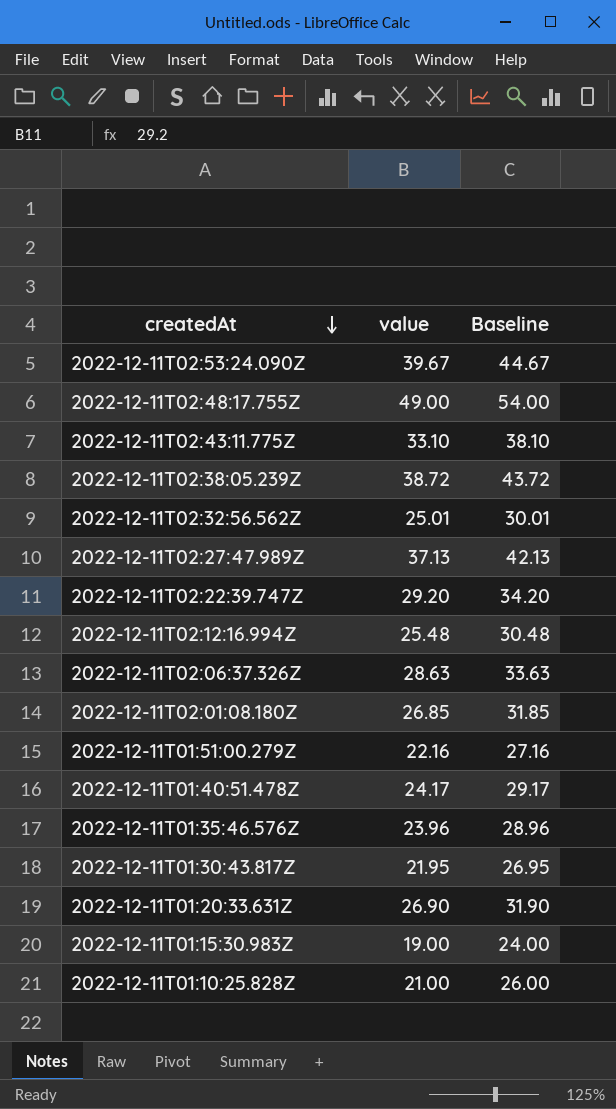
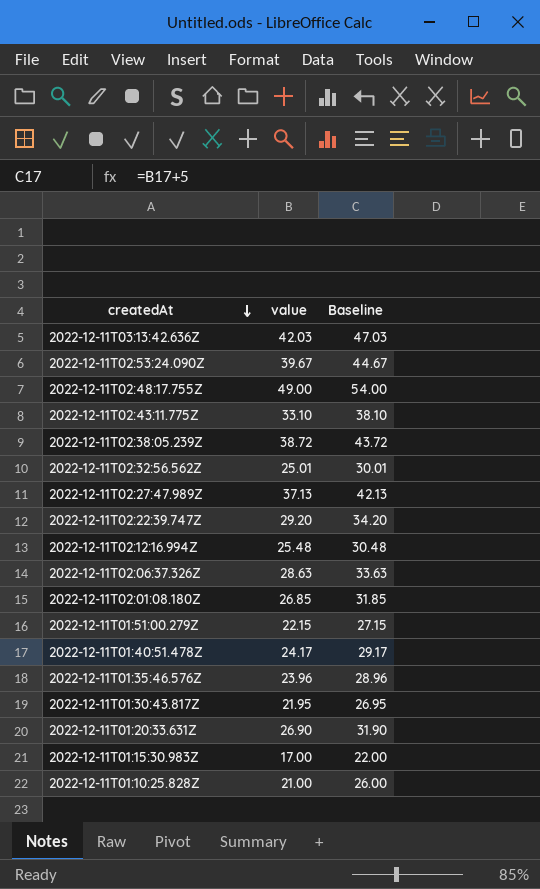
row 2022-12-11T03:13:42.636Z: none -> 42.03 | 47.03
2022-12-11T01:51:00.279Z | value: 22.16 -> 22.15
2022-12-11T01:51:00.279Z | Baseline: 27.16 -> 27.15
2022-12-11T01:15:30.983Z | value: 19.00 -> 17.00
2022-12-11T01:15:30.983Z | Baseline: 24.00 -> 22.00

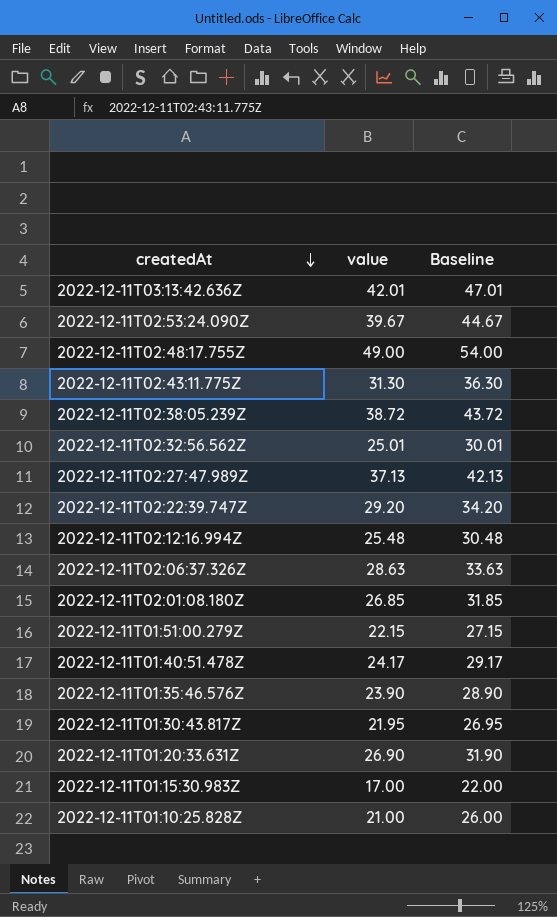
2022-12-11T03:13:42.636Z | value: 42.03 -> 42.01
2022-12-11T03:13:42.636Z | Baseline: 47.03 -> 47.01
2022-12-11T02:43:11.775Z | value: 33.10 -> 31.30
2022-12-11T02:43:11.775Z | Baseline: 38.10 -> 36.30
2022-12-11T01:35:46.576Z | value: 23.96 -> 23.90
2022-12-11T01:35:46.576Z | Baseline: 28.96 -> 28.90

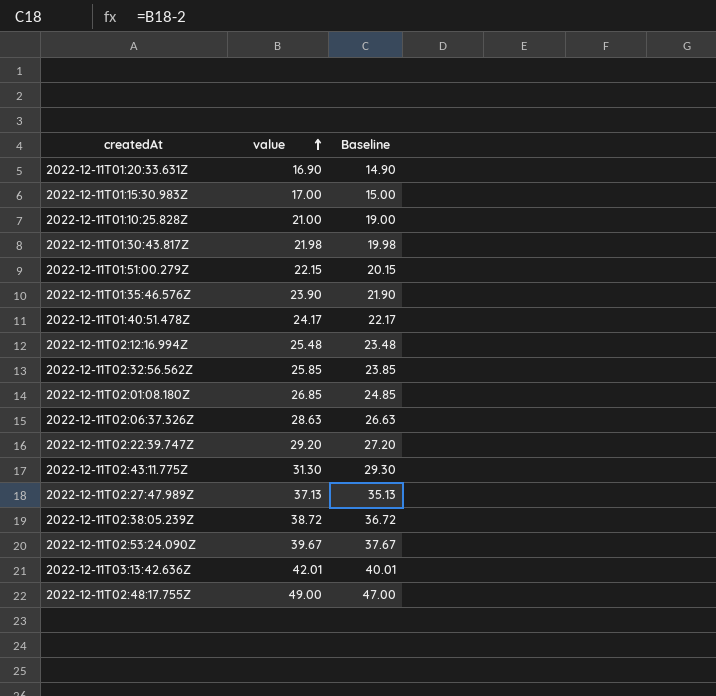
row order: createdAt descending -> value ascending
column Baseline | formula: [value] + 5 -> [value] - 2
2022-12-11T01:20:33.631Z | value: 26.90 -> 16.90
2022-12-11T01:30:43.817Z | value: 21.95 -> 21.98
2022-12-11T02:32:56.562Z | value: 25.01 -> 25.85

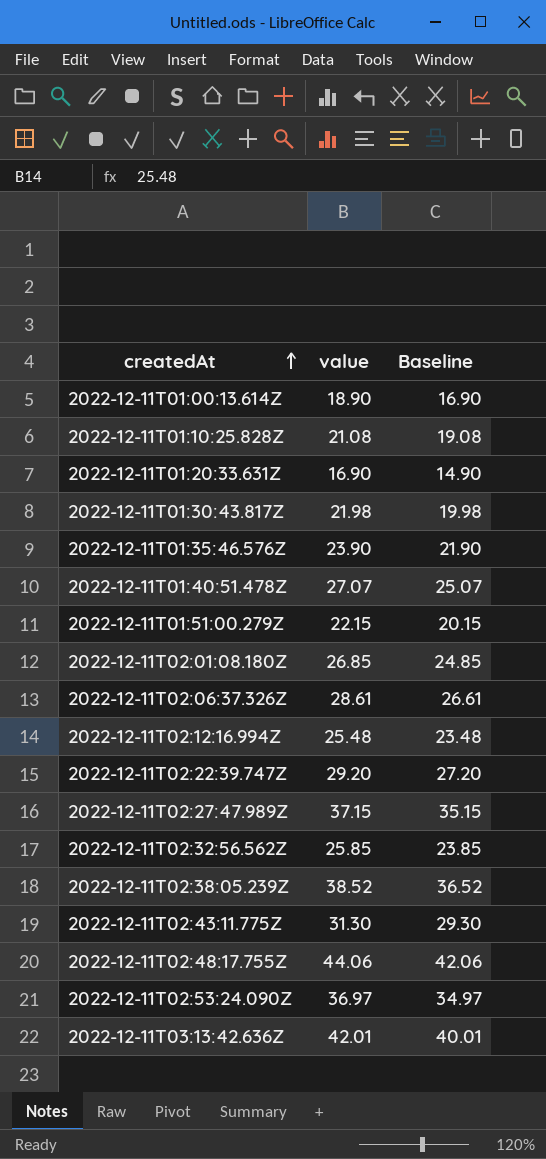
row order: value ascending -> createdAt ascending
row 2022-12-11T01:15:30.983Z: 17.00 | 15.00 -> none
row 2022-12-11T01:00:13.614Z: none -> 18.90 | 16.90
2022-12-11T01:10:25.828Z | value: 21.00 -> 21.08
2022-12-11T01:10:25.828Z | Baseline: 19.00 -> 19.08
2022-12-11T01:40:51.478Z | value: 24.17 -> 27.07
2022-12-11T01:40:51.478Z | Baseline: 22.17 -> 25.07
2022-12-11T02:06:37.326Z | value: 28.63 -> 28.61
2022-12-11T02:06:37.326Z | Baseline: 26.63 -> 26.61
2022-12-11T02:27:47.989Z | value: 37.13 -> 37.15
2022-12-11T02:27:47.989Z | Baseline: 35.13 -> 35.15
2022-12-11T02:38:05.239Z | value: 38.72 -> 38.52
2022-12-11T02:38:05.239Z | Baseline: 36.72 -> 36.52
2022-12-11T02:48:17.755Z | value: 49.00 -> 44.06
2022-12-11T02:48:17.755Z | Baseline: 47.00 -> 42.06
2022-12-11T02:53:24.090Z | value: 39.67 -> 36.97
2022-12-11T02:53:24.090Z | Baseline: 37.67 -> 34.97

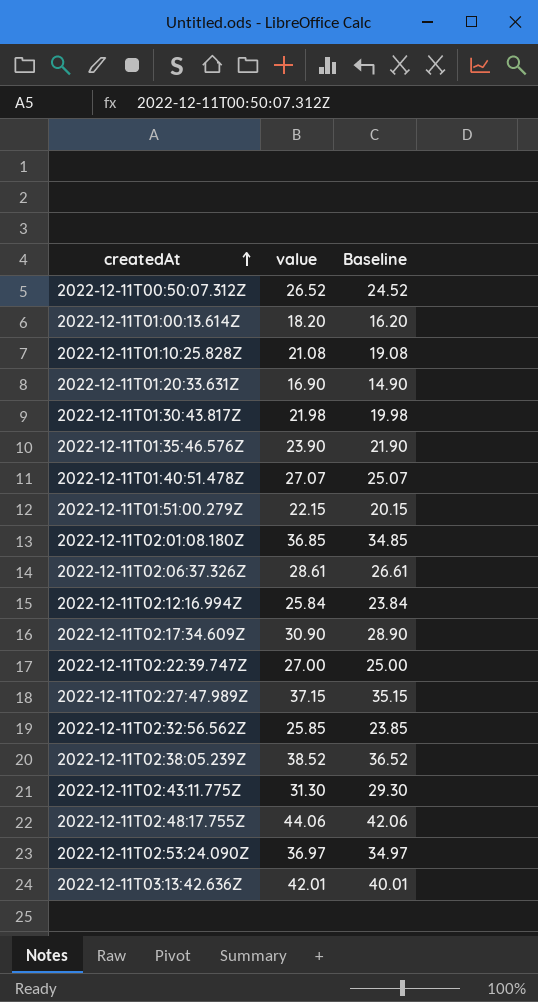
row 2022-12-11T00:50:07.312Z: none -> 26.52 | 24.52
2022-12-11T01:00:13.614Z | value: 18.90 -> 18.20
2022-12-11T01:00:13.614Z | Baseline: 16.90 -> 16.20
2022-12-11T02:01:08.180Z | value: 26.85 -> 36.85
2022-12-11T02:01:08.180Z | Baseline: 24.85 -> 34.85
2022-12-11T02:12:16.994Z | value: 25.48 -> 25.84
2022-12-11T02:12:16.994Z | Baseline: 23.48 -> 23.84
row 2022-12-11T02:17:34.609Z: none -> 30.90 | 28.90
2022-12-11T02:22:39.747Z | value: 29.20 -> 27.00
2022-12-11T02:22:39.747Z | Baseline: 27.20 -> 25.00

